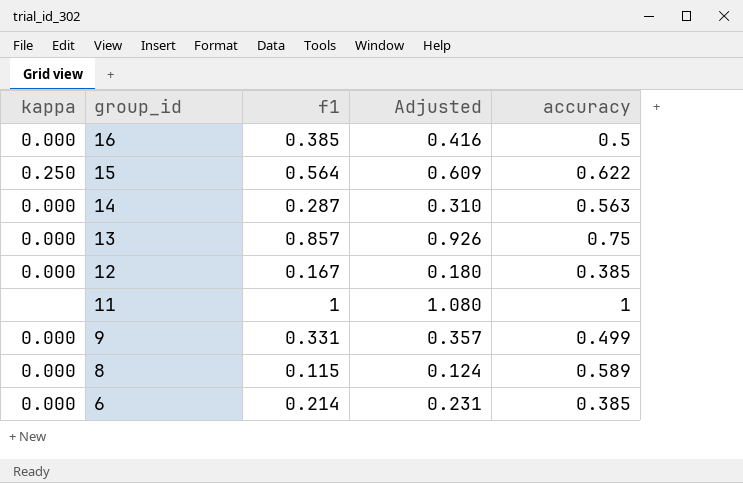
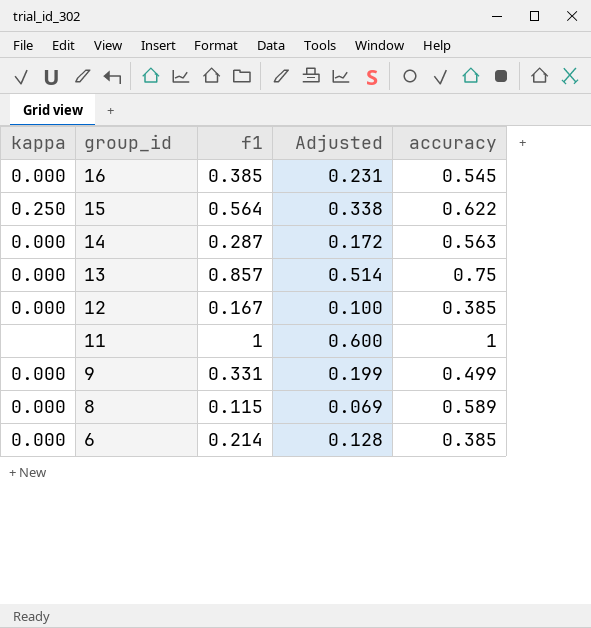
column Adjusted | formula: [f1] * 1.08 -> [f1] * 0.6
16 | accuracy: 0.5 -> 0.545

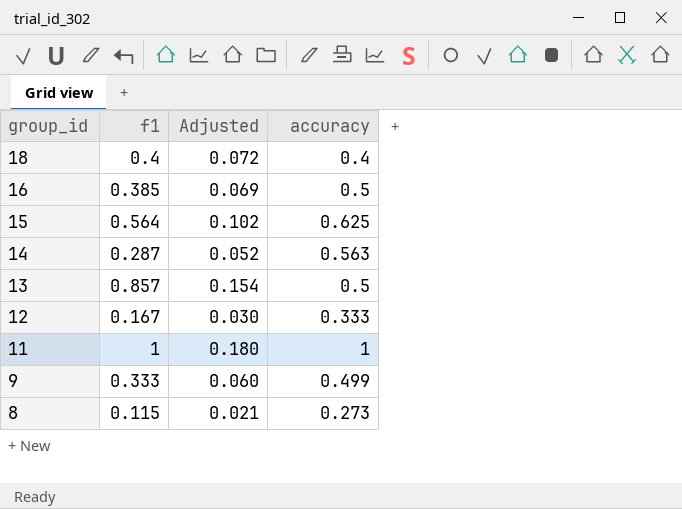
column kappa | position: 1 -> none
column Adjusted | formula: [f1] * 0.6 -> [f1] * 0.18
row 6: 0.000 | 0.214 | 0.128 | 0.385 -> none
row 18: none -> 0.4 | 0.072 | 0.4
16 | accuracy: 0.545 -> 0.5
15 | accuracy: 0.622 -> 0.625
13 | accuracy: 0.75 -> 0.5
12 | accuracy: 0.385 -> 0.333
9 | f1: 0.331 -> 0.333
8 | accuracy: 0.589 -> 0.273

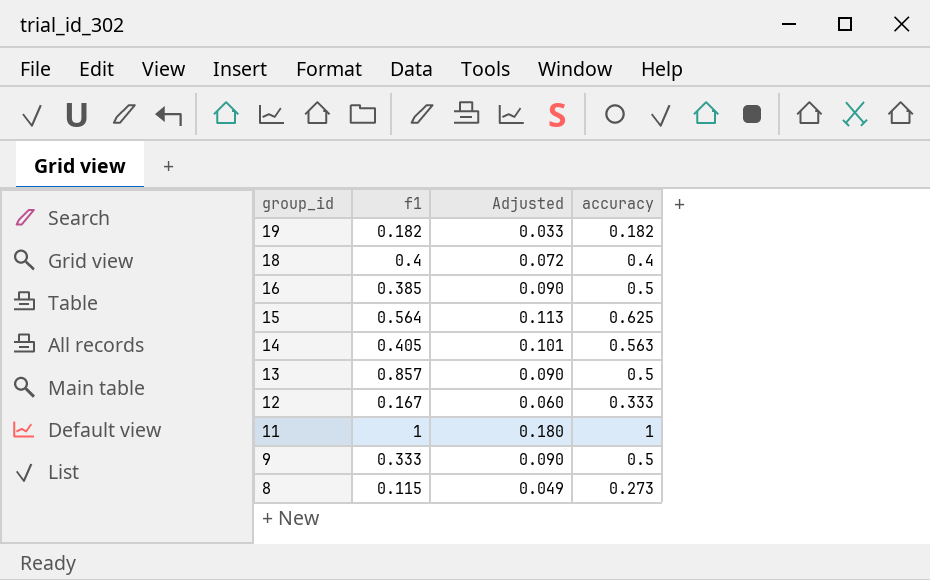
column Adjusted | formula: [f1] * 0.18 -> [accuracy] * 0.18
row 19: none -> 0.182 | 0.033 | 0.182
14 | f1: 0.287 -> 0.405
9 | accuracy: 0.499 -> 0.5

